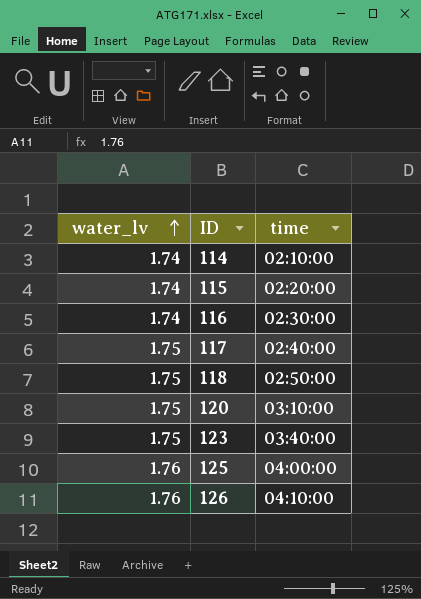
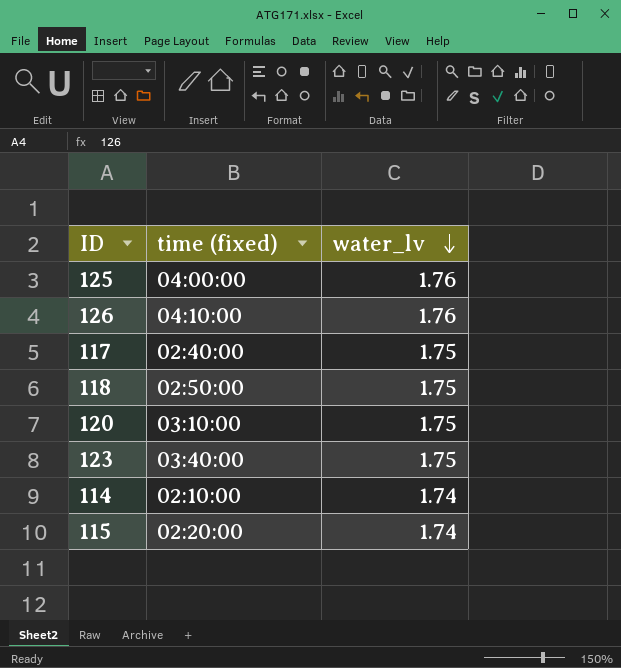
row order: water_lv ascending -> water_lv descending
column name: time -> time (fixed)
column water_lv | position: 1 -> 3
row 116: 1.74 | 02:30:00 -> none

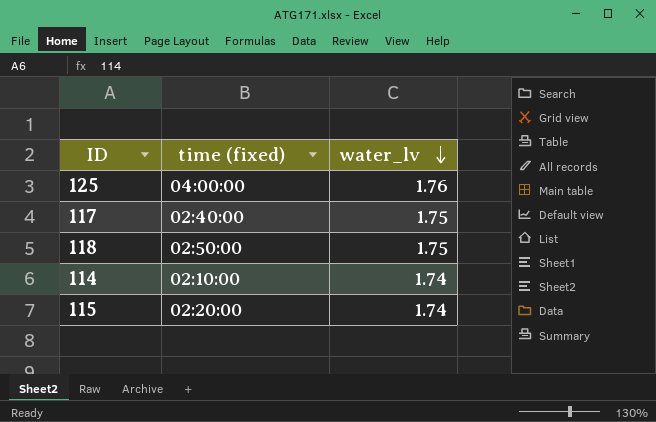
row 126: 04:10:00 | 1.76 -> none
row 120: 03:10:00 | 1.75 -> none
row 123: 03:40:00 | 1.75 -> none

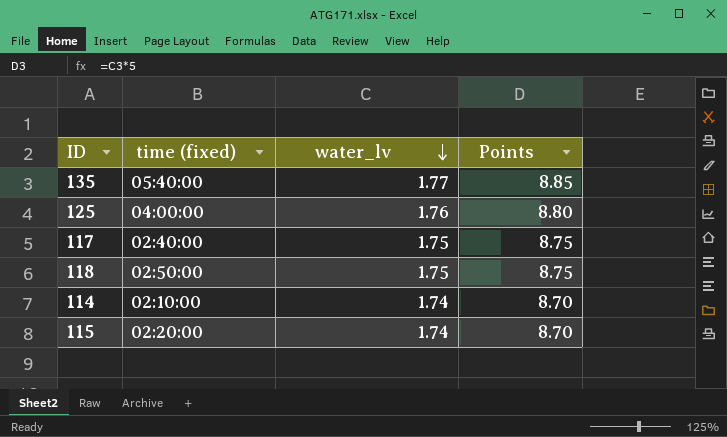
column Points | formula: none -> [water_lv] * 5
row 135: none -> 05:40:00 | 1.77 | 8.85

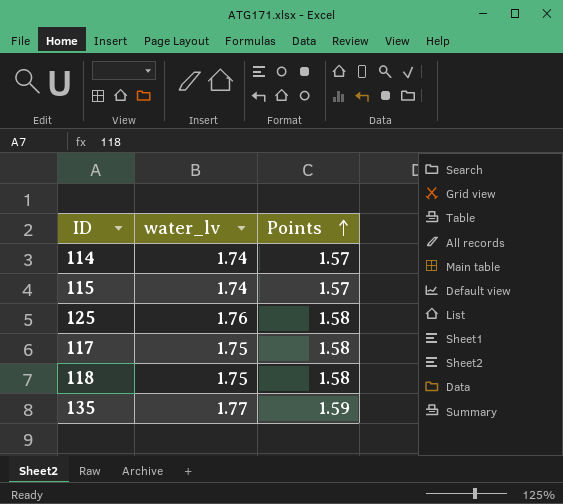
row order: water_lv descending -> Points ascending
column time (fixed) | position: 2 -> none
column Points | formula: [water_lv] * 5 -> [water_lv] * 0.9

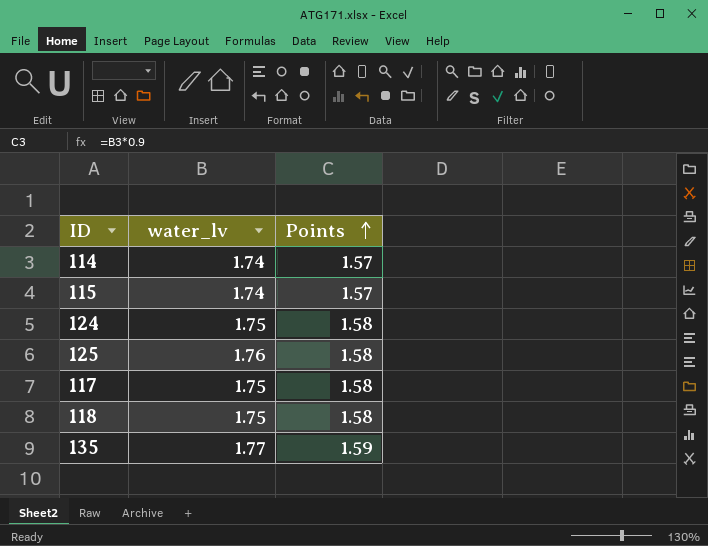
row 124: none -> 1.75 | 1.58

